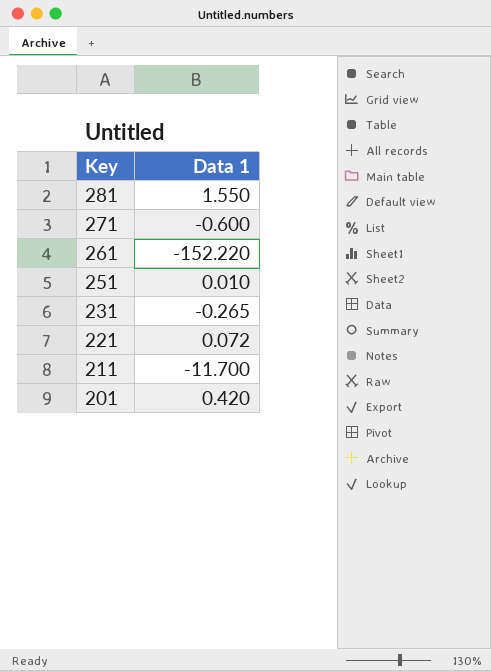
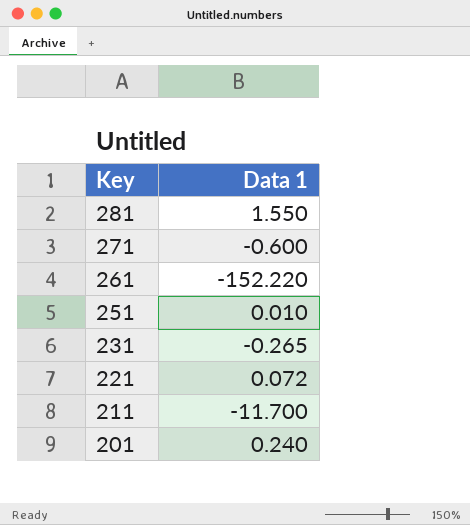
201 | Data 1: 0.420 -> 0.240

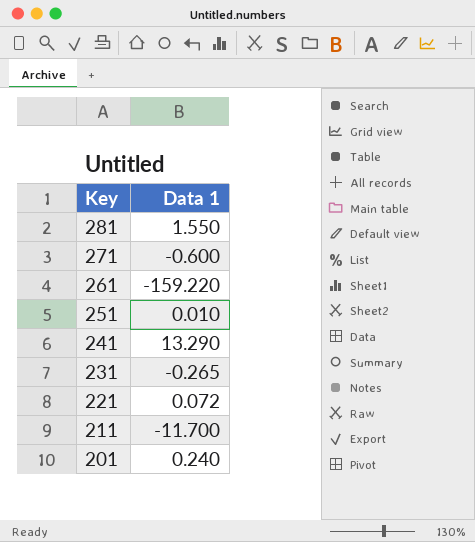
261 | Data 1: -152.220 -> -159.220
row 241: none -> 13.290

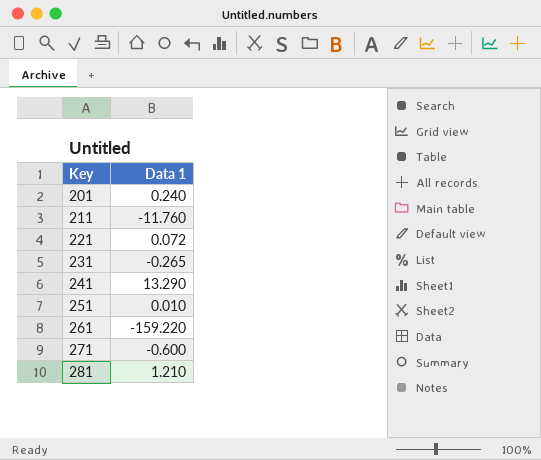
row order: Key descending -> Key ascending
211 | Data 1: -11.700 -> -11.760
281 | Data 1: 1.550 -> 1.210

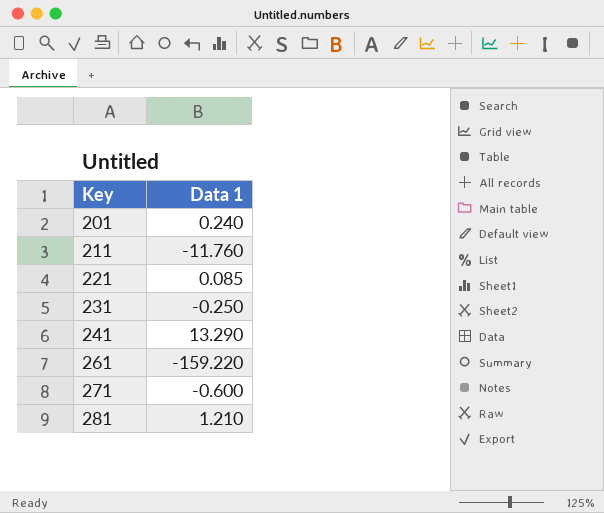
row 251: 0.010 -> none
221 | Data 1: 0.072 -> 0.085
231 | Data 1: -0.265 -> -0.250

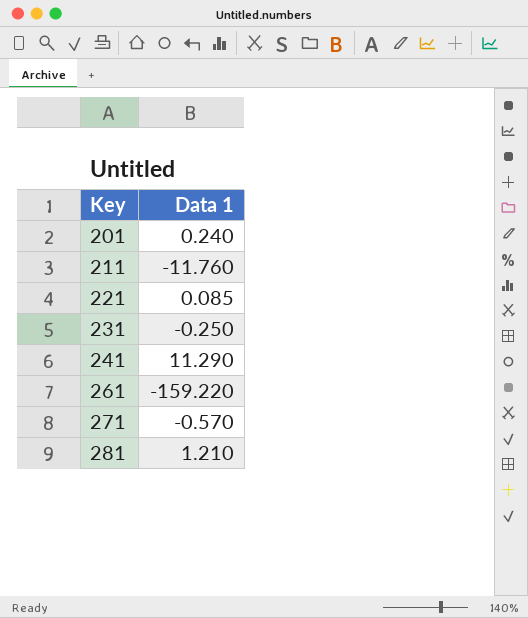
241 | Data 1: 13.290 -> 11.290
271 | Data 1: -0.600 -> -0.570

